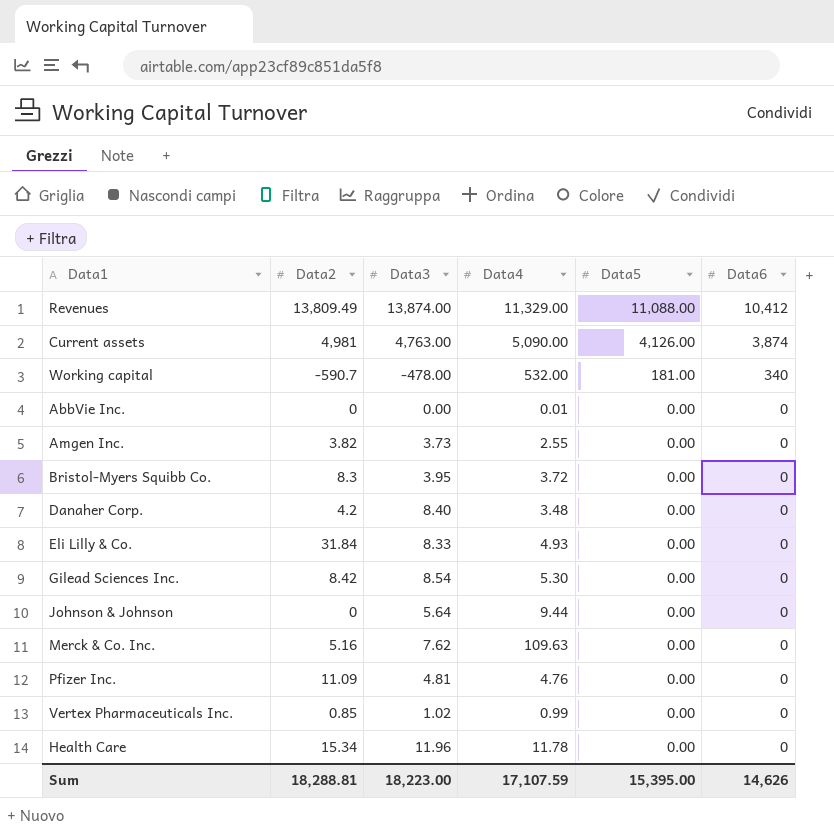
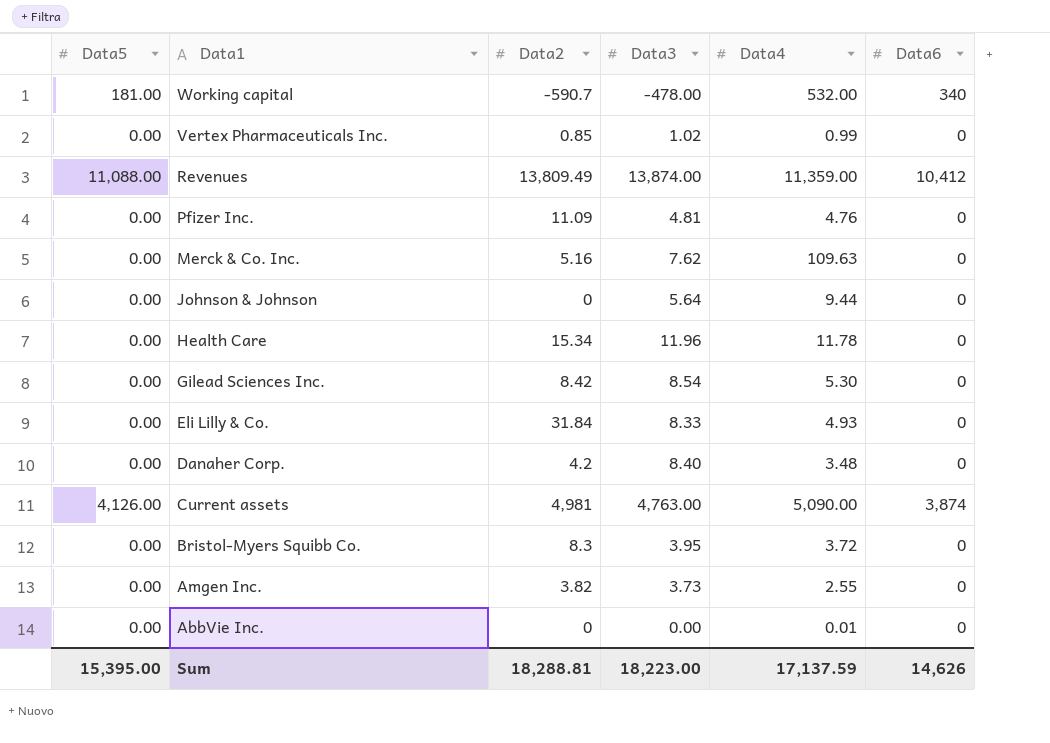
row order: Data5 descending -> Data1 descending
column Data5 | position: 5 -> 1
Revenues | Data4: 11,329.00 -> 11,359.00
Sum | Data4: 17,107.59 -> 17,137.59

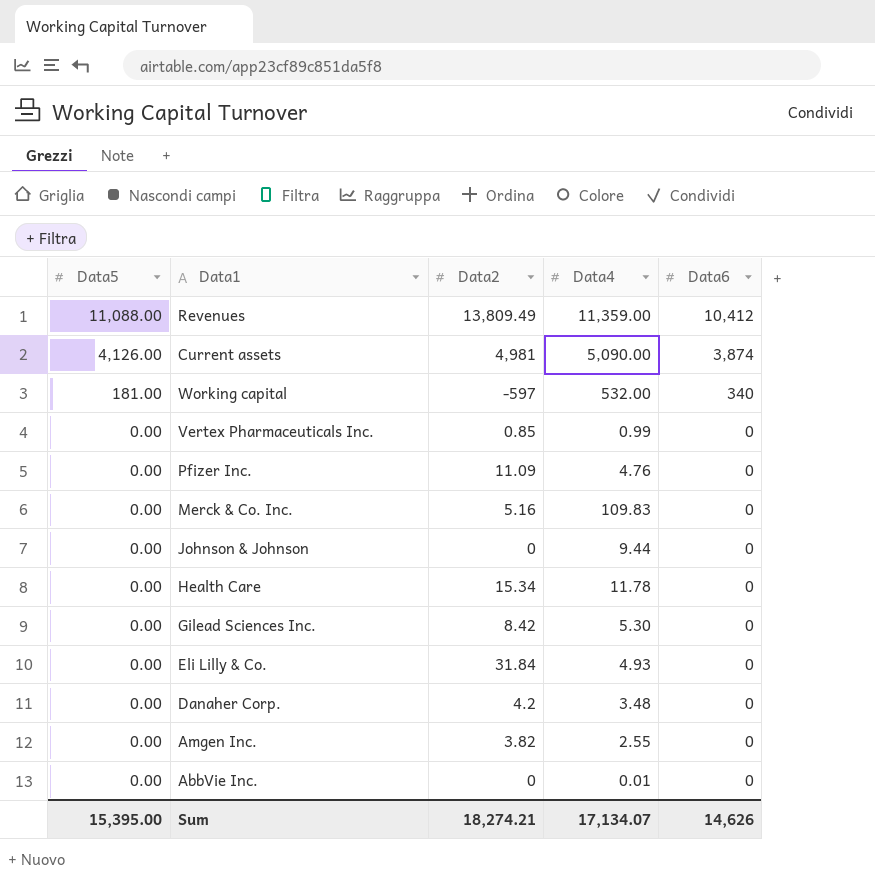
row order: Data1 descending -> Data5 descending
column Data3 | position: 4 -> none
row Bristol-Myers Squibb Co.: 0.00 | 8.3 | 3.95 | 3.72 | 0 -> none
Working capital | Data2: -590.7 -> -597
Merck & Co. Inc. | Data4: 109.63 -> 109.83
Sum | Data2: 18,288.81 -> 18,274.21
Sum | Data4: 17,137.59 -> 17,134.07

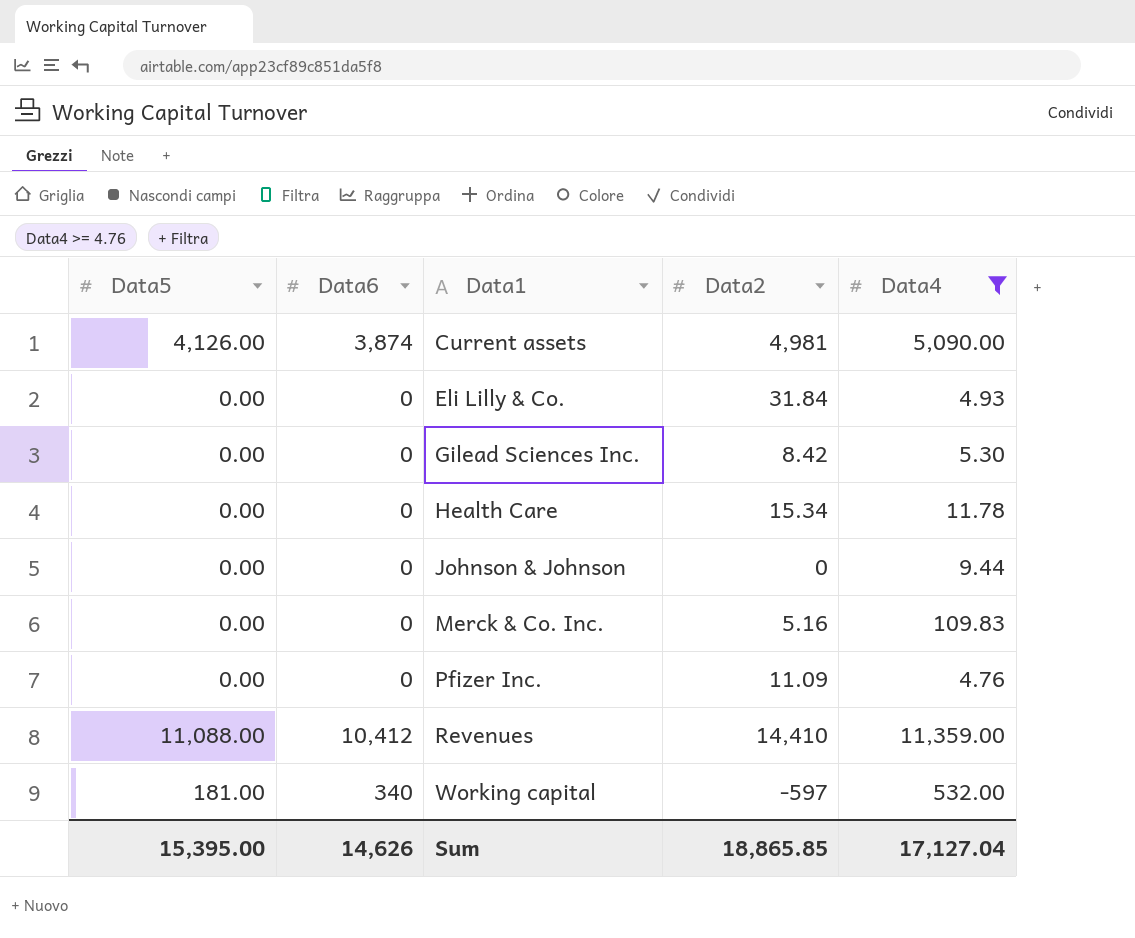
filter: none -> Data4 >= 4.76
row order: Data5 descending -> Data1 ascending
column Data6 | position: 5 -> 2
Revenues | Data2: 13,809.49 -> 14,410
Sum | Data2: 18,274.21 -> 18,865.85
Sum | Data4: 17,134.07 -> 17,127.04

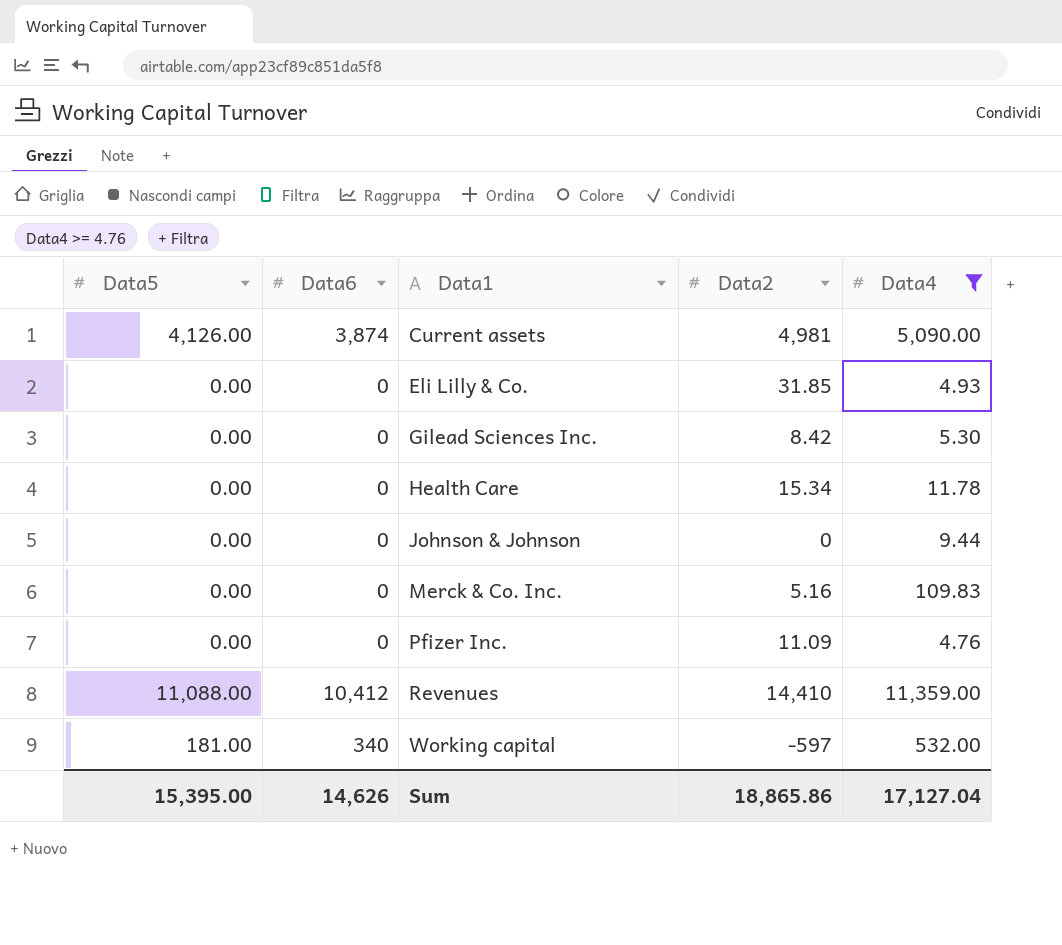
Eli Lilly & Co. | Data2: 31.84 -> 31.85
Sum | Data2: 18,865.85 -> 18,865.86

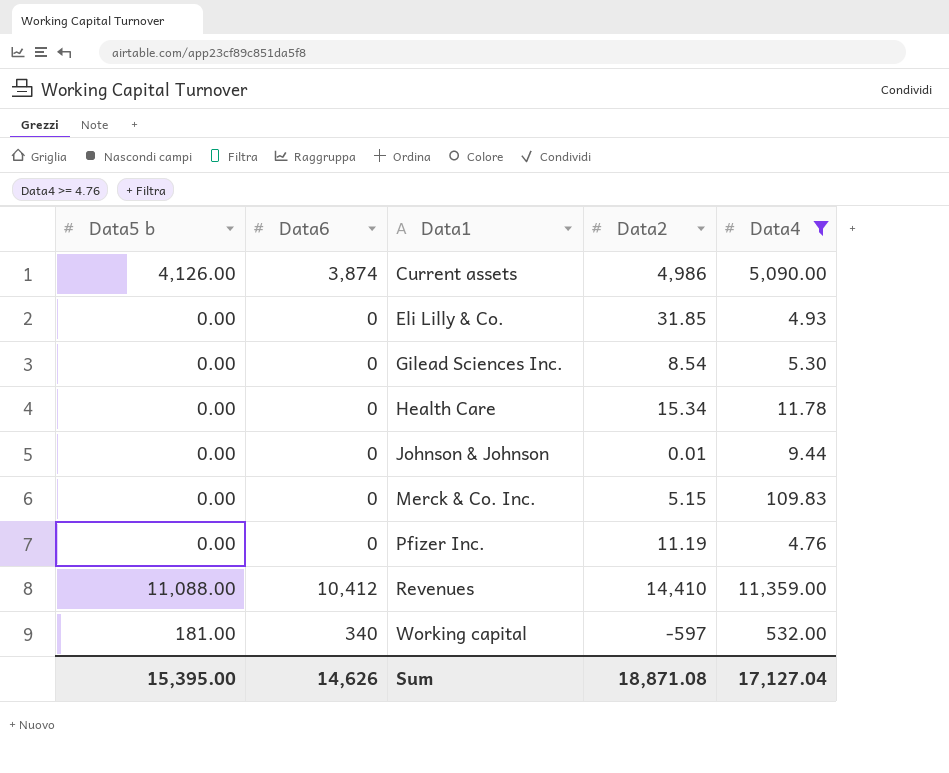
column name: Data5 -> Data5 b
Current assets | Data2: 4,981 -> 4,986
Gilead Sciences Inc. | Data2: 8.42 -> 8.54
Johnson & Johnson | Data2: 0 -> 0.01
Merck & Co. Inc. | Data2: 5.16 -> 5.15
Pfizer Inc. | Data2: 11.09 -> 11.19
Sum | Data2: 18,865.86 -> 18,871.08

